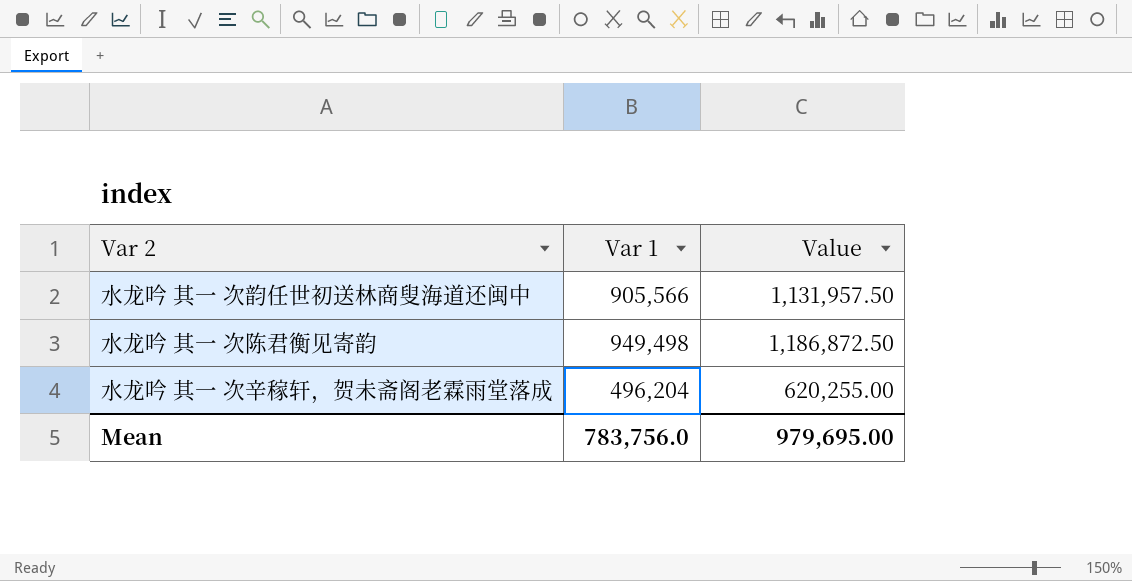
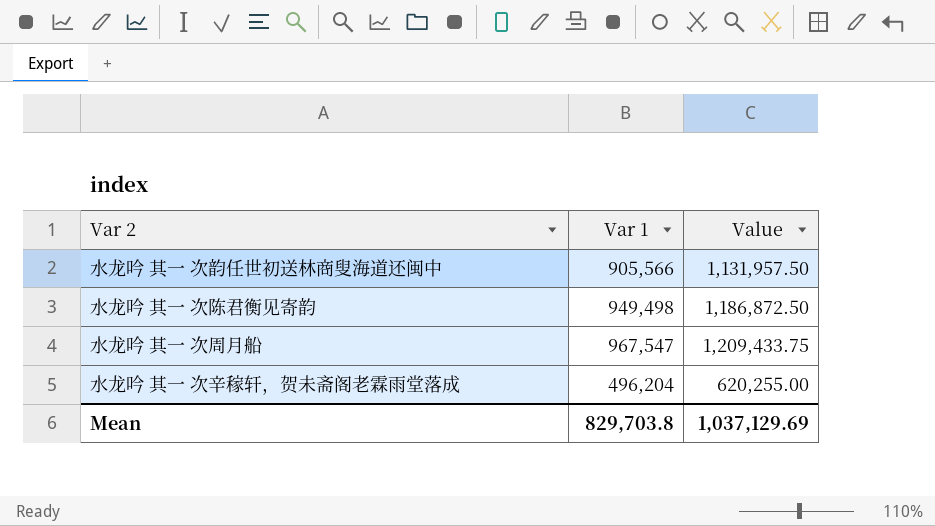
row 水龙吟 其一 次周月船: none -> 967,547 | 1,209,433.75
Mean | Var 1: 783,756.0 -> 829,703.8
Mean | Value: 979,695.00 -> 1,037,129.69

